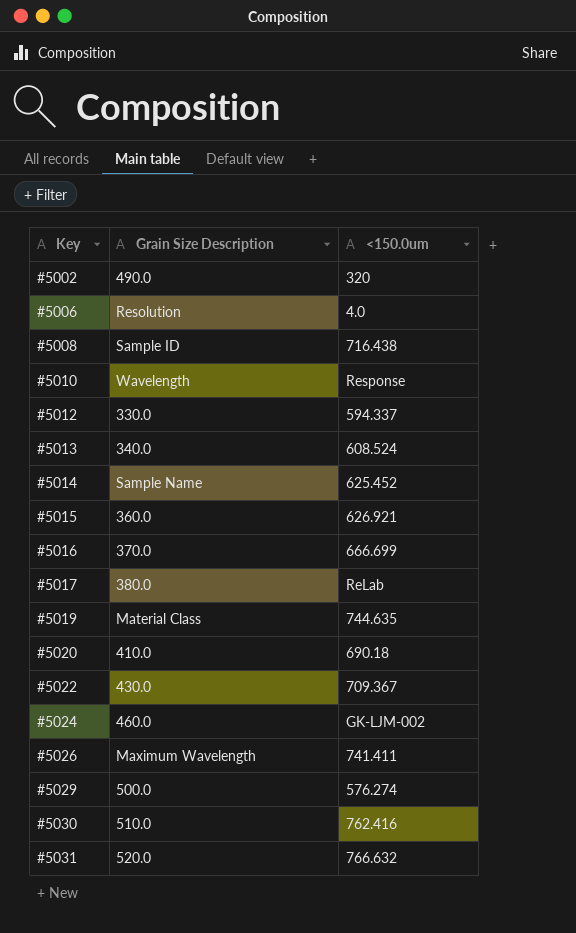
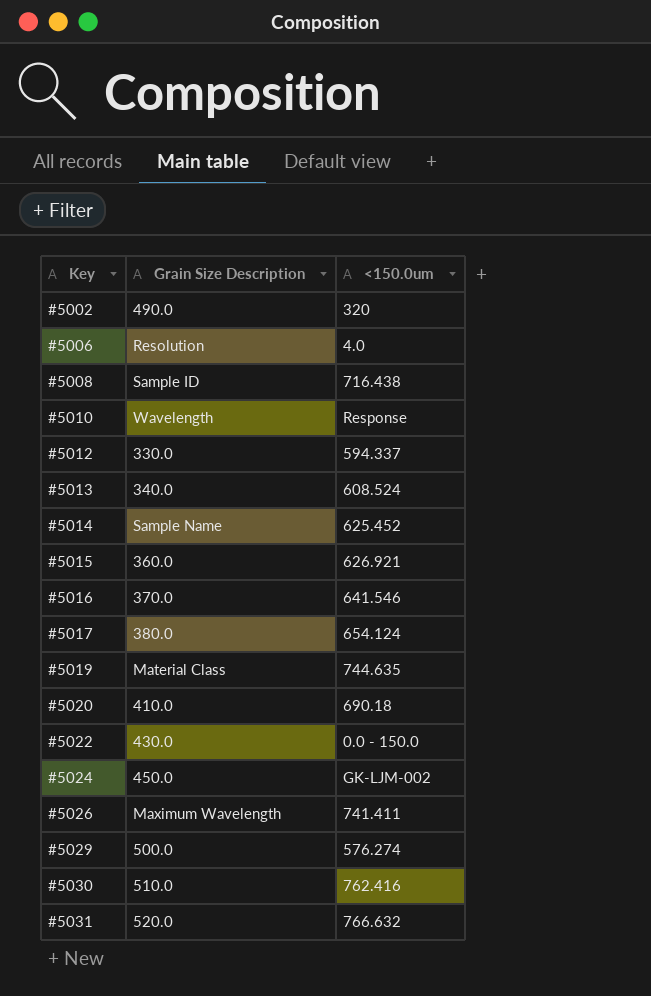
#5016 | <150.0um: 666.699 -> 641.546
#5017 | <150.0um: ReLab -> 654.124
#5022 | <150.0um: 709.367 -> 0.0 - 150.0
#5024 | Grain Size Description: 460.0 -> 450.0

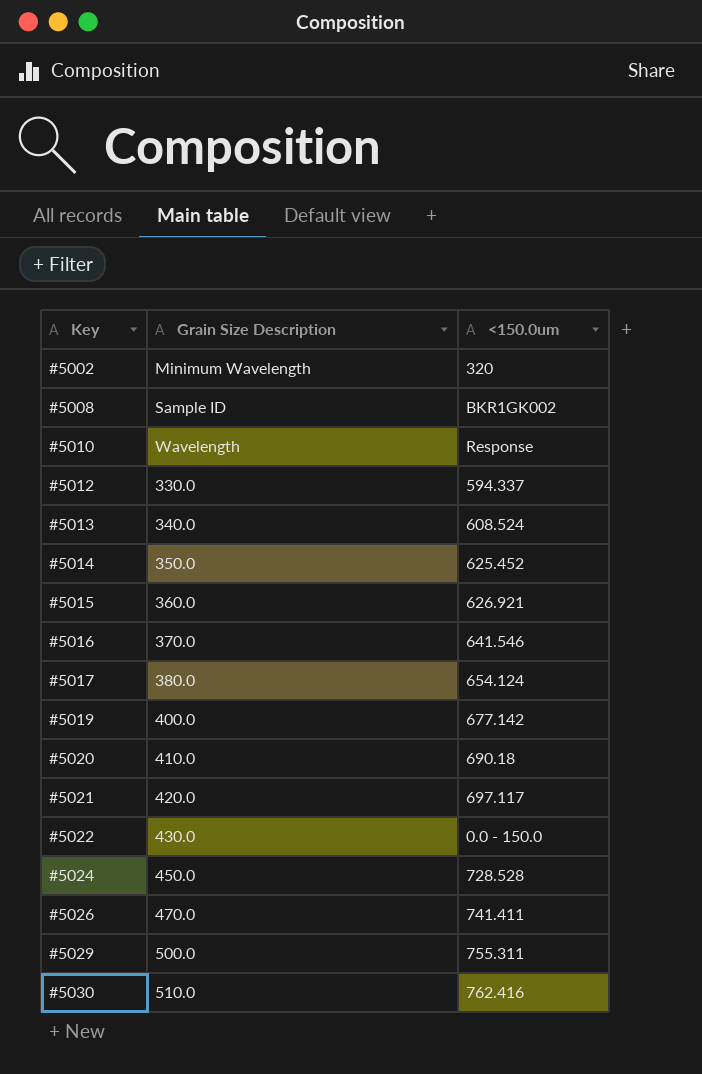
row #5006: Resolution | 4.0 -> none
row #5031: 520.0 | 766.632 -> none
#5002 | Grain Size Description: 490.0 -> Minimum Wavelength
#5008 | <150.0um: 716.438 -> BKR1GK002
#5014 | Grain Size Description: Sample Name -> 350.0
#5019 | Grain Size Description: Material Class -> 400.0
#5019 | <150.0um: 744.635 -> 677.142
row #5021: none -> 420.0 | 697.117
#5024 | <150.0um: GK-LJM-002 -> 728.528
#5026 | Grain Size Description: Maximum Wavelength -> 470.0
#5029 | <150.0um: 576.274 -> 755.311

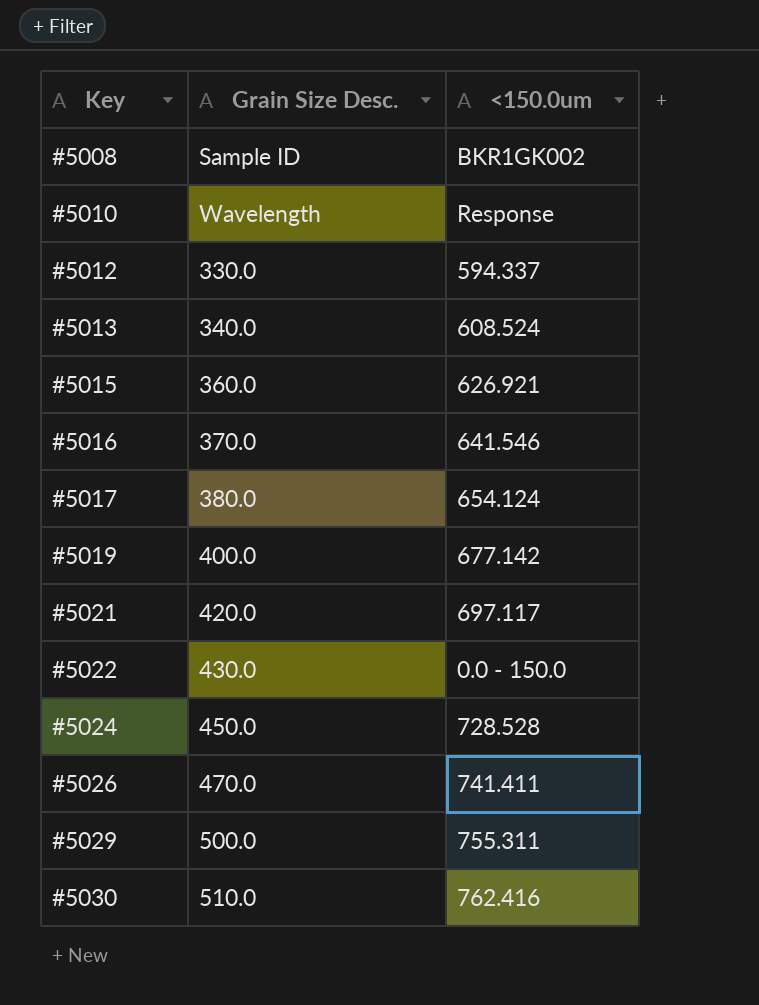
column name: Grain Size Description -> Grain Size Desc.
row #5002: Minimum Wavelength | 320 -> none
row #5014: 350.0 | 625.452 -> none
row #5020: 410.0 | 690.18 -> none

